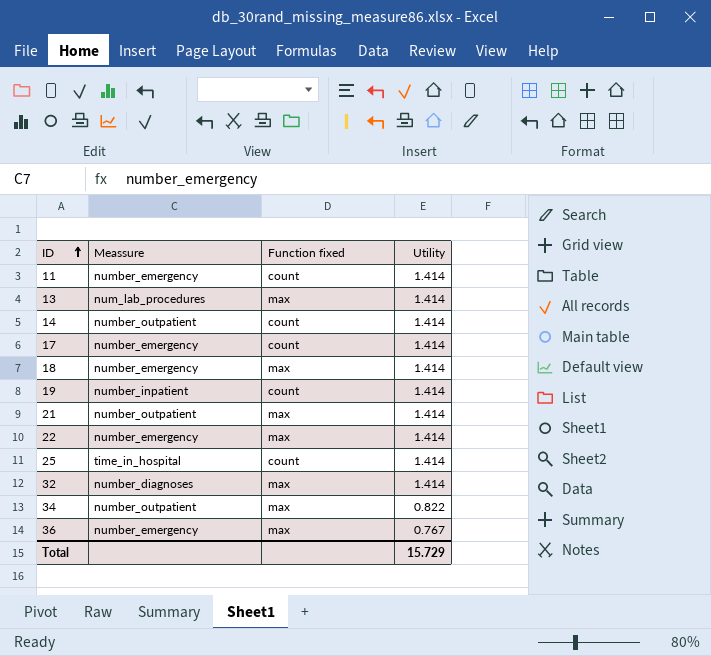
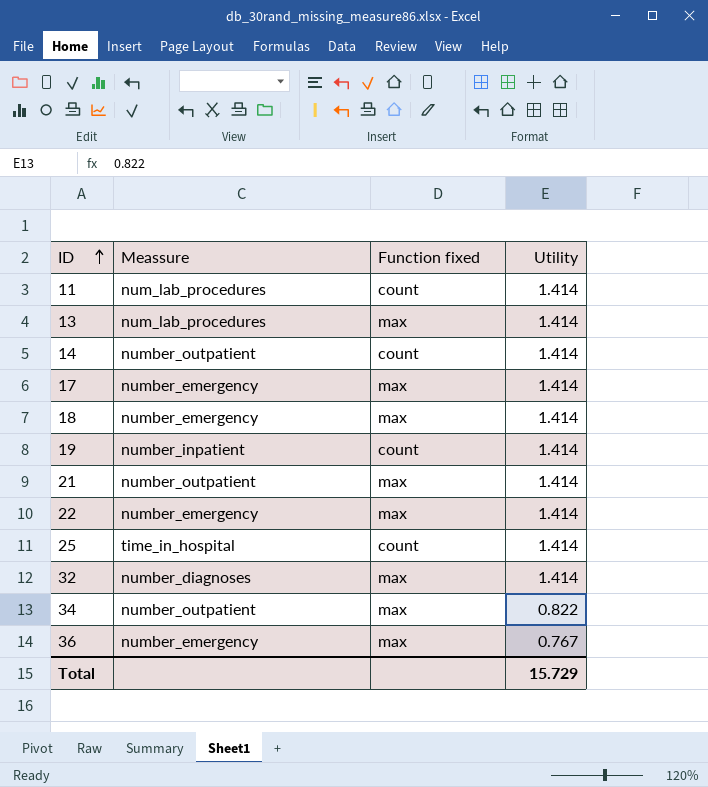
11 | Meassure: number_emergency -> num_lab_procedures
17 | Function fixed: count -> max

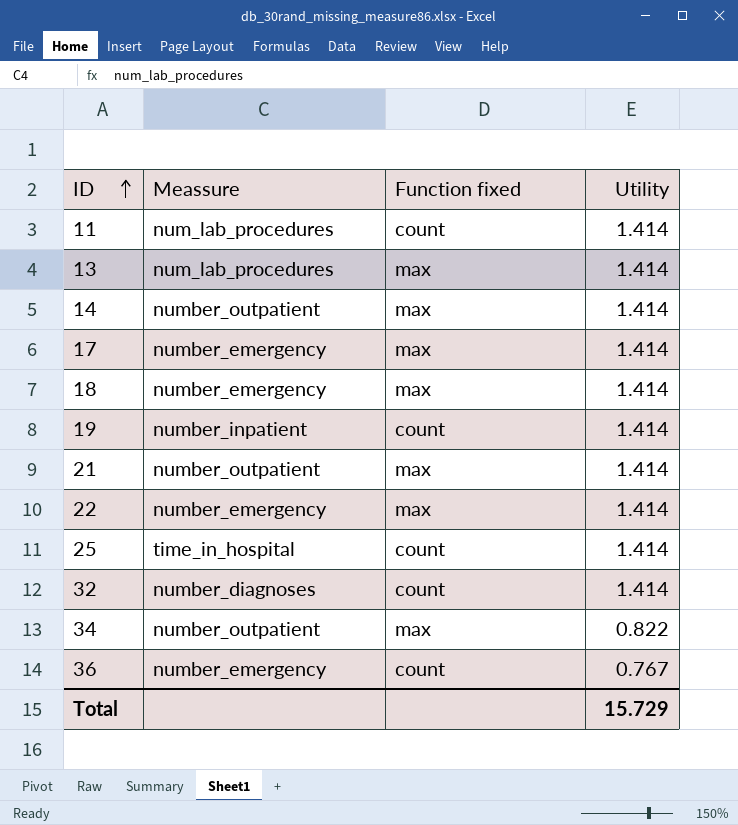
14 | Function fixed: count -> max
32 | Function fixed: max -> count
36 | Function fixed: max -> count

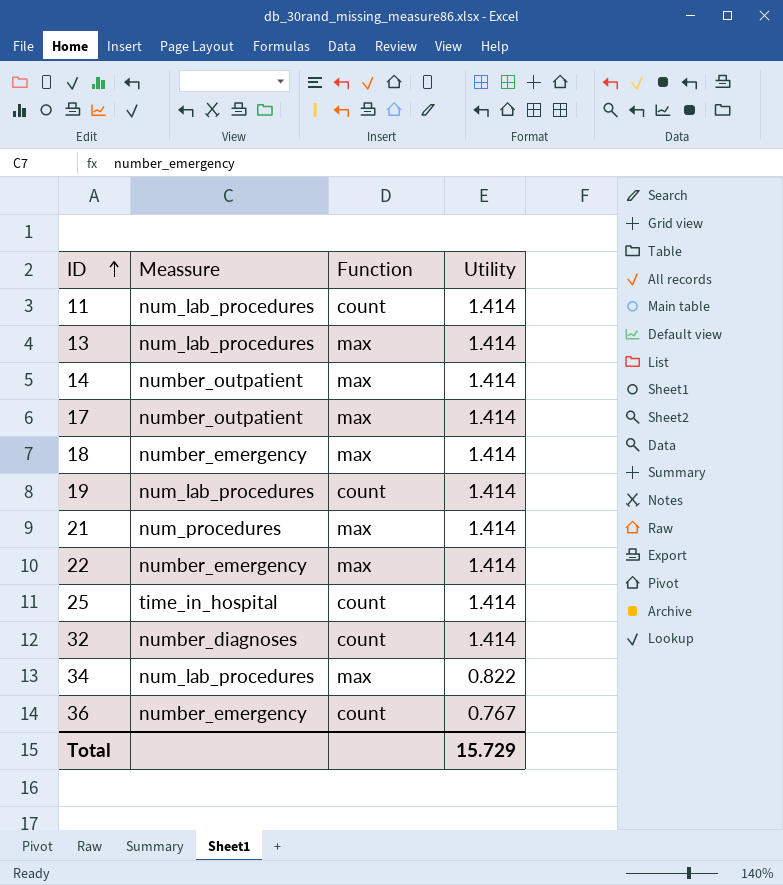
column name: Function fixed -> Function
17 | Meassure: number_emergency -> number_outpatient
19 | Meassure: number_inpatient -> num_lab_procedures
21 | Meassure: number_outpatient -> num_procedures
34 | Meassure: number_outpatient -> num_lab_procedures

